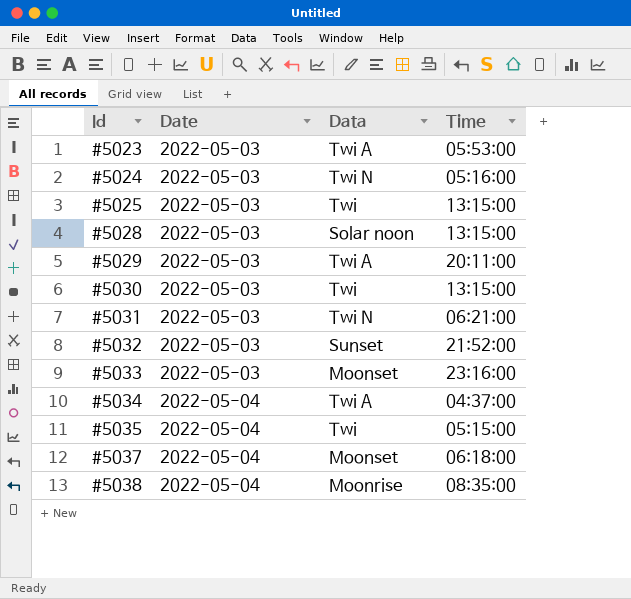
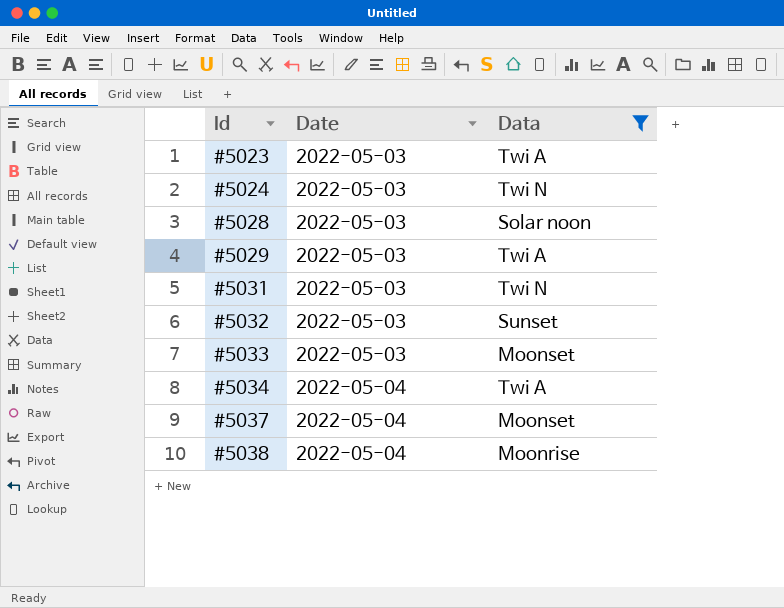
filter: none -> Data != Twi
column Time | position: 4 -> none

